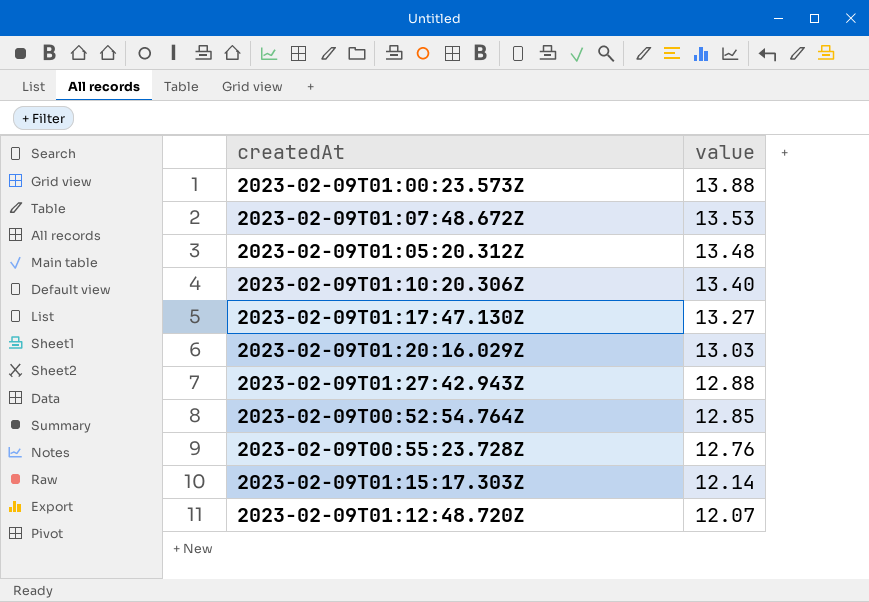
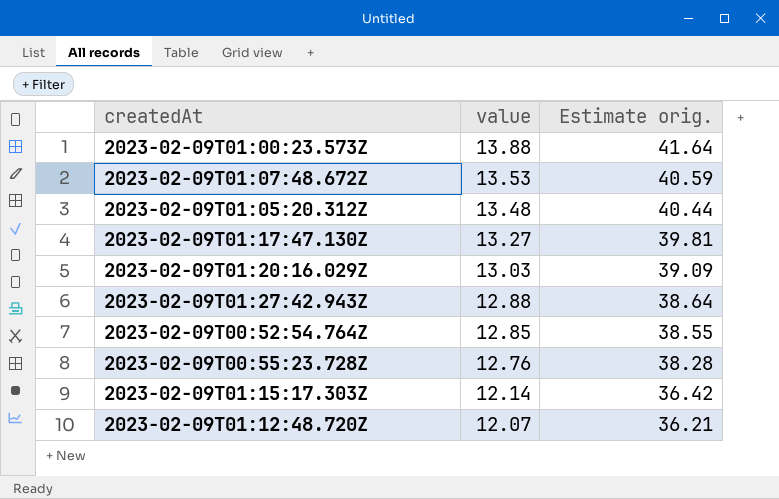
column Estimate orig. | formula: none -> [value] * 3
row 2023-02-09T01:10:20.306Z: 13.40 -> none

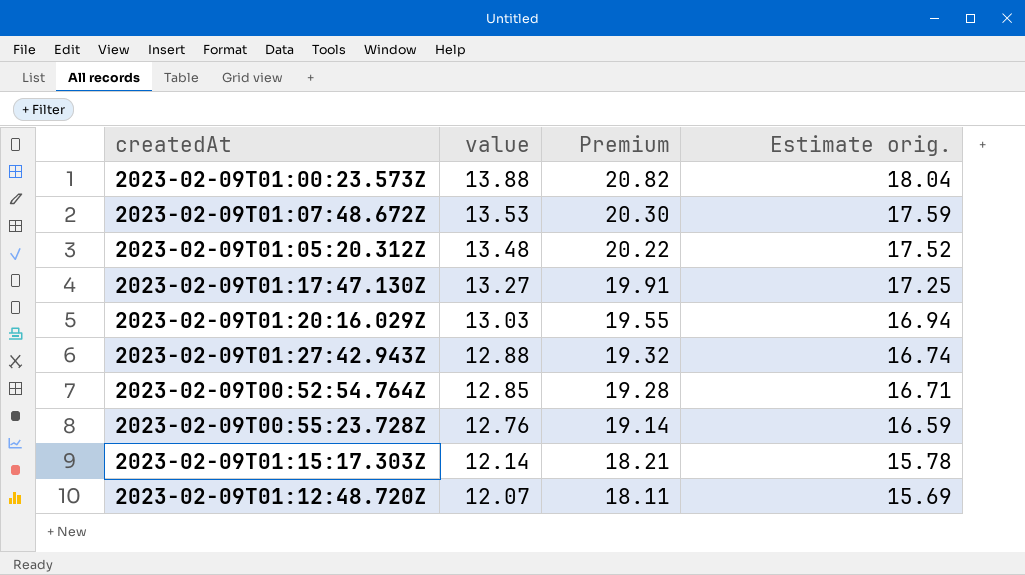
column Premium | formula: none -> [value] * 1.5
column Estimate orig. | formula: [value] * 3 -> [value] * 1.3

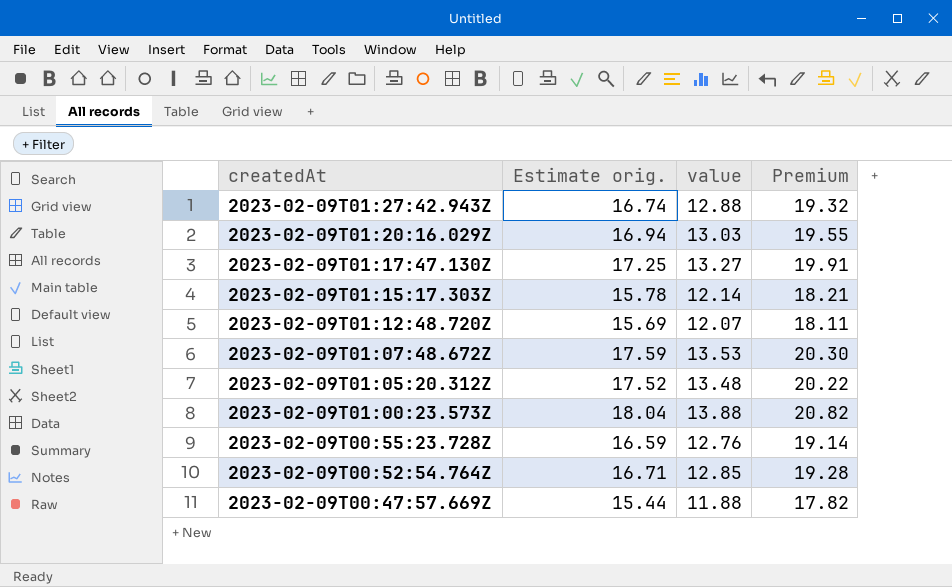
row order: value descending -> createdAt descending
column Estimate orig. | position: 4 -> 2
row 2023-02-09T00:47:57.669Z: none -> 15.44 | 11.88 | 17.82

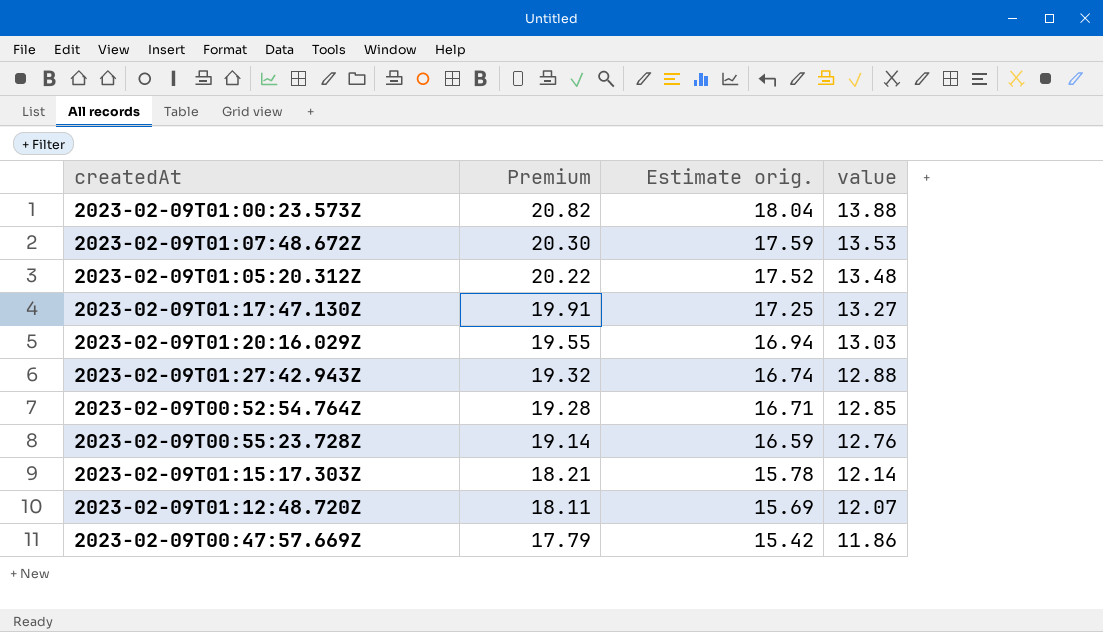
row order: createdAt descending -> Premium descending
column Premium | position: 4 -> 2
2023-02-09T00:47:57.669Z | Premium: 17.82 -> 17.79
2023-02-09T00:47:57.669Z | Estimate orig.: 15.44 -> 15.42
2023-02-09T00:47:57.669Z | value: 11.88 -> 11.86

